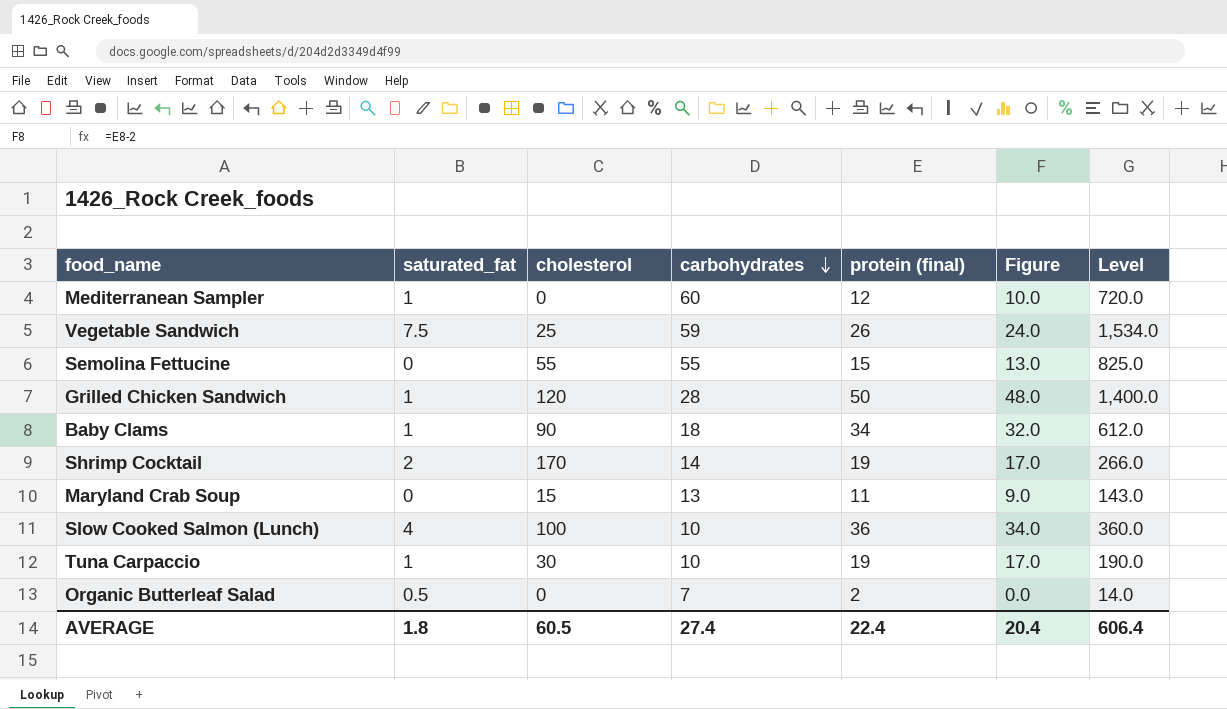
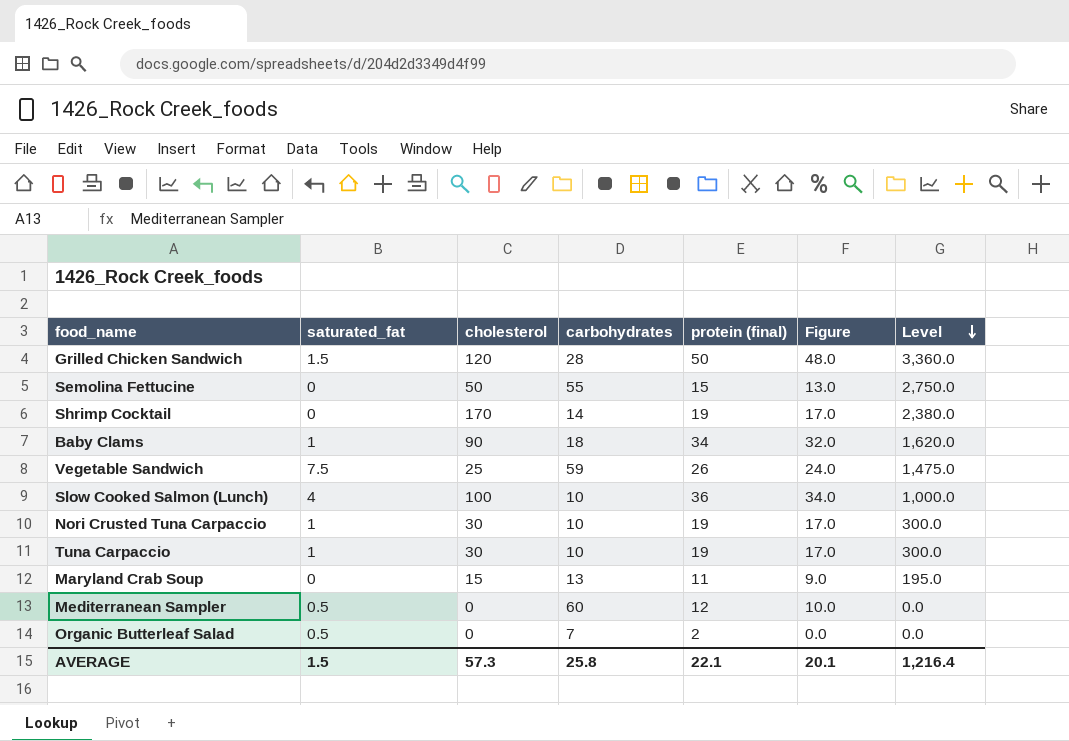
row order: carbohydrates descending -> Level descending
column Level | formula: [carbohydrates] * [protein (final)] -> [cholesterol] * [carbohydrates]
Grilled Chicken Sandwich | saturated_fat: 1 -> 1.5
Semolina Fettucine | cholesterol: 55 -> 50
Shrimp Cocktail | saturated_fat: 2 -> 0
row Nori Crusted Tuna Carpaccio: none -> 1 | 30 | 10 | 19 | 17.0 | 300.0
Mediterranean Sampler | saturated_fat: 1 -> 0.5
AVERAGE | saturated_fat: 1.8 -> 1.5
AVERAGE | cholesterol: 60.5 -> 57.3
AVERAGE | carbohydrates: 27.4 -> 25.8
AVERAGE | protein (final): 22.4 -> 22.1
AVERAGE | Figure: 20.4 -> 20.1
AVERAGE | Level: 606.4 -> 1,216.4

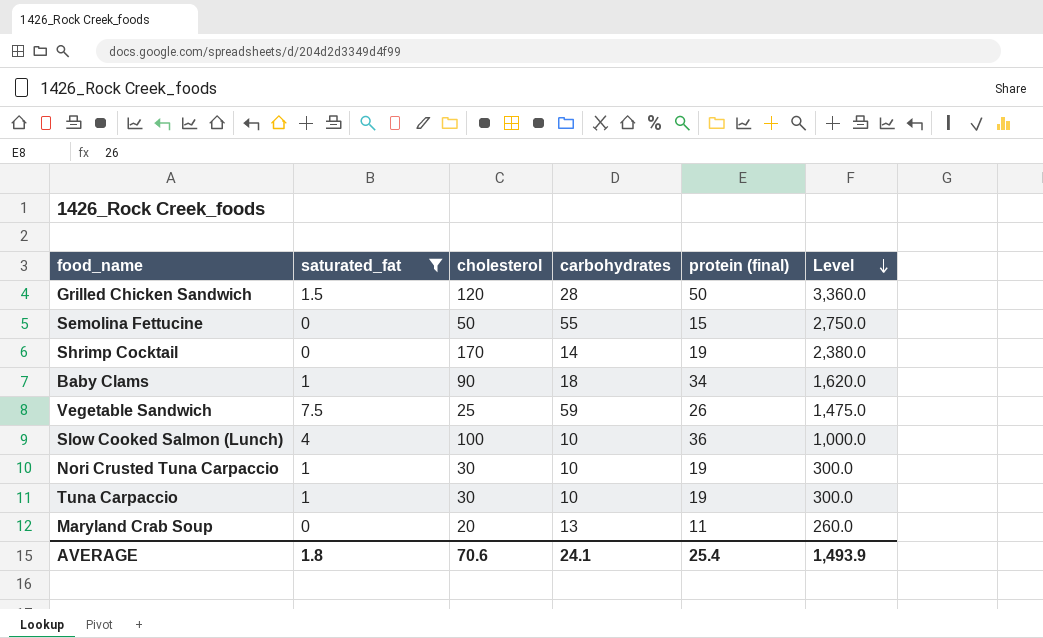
filter: none -> saturated_fat != 0.5
column Figure | formula: [protein (final)] - 2 -> none
Maryland Crab Soup | cholesterol: 15 -> 20
Maryland Crab Soup | Level: 195.0 -> 260.0
AVERAGE | saturated_fat: 1.5 -> 1.8
AVERAGE | cholesterol: 57.3 -> 70.6
AVERAGE | carbohydrates: 25.8 -> 24.1
AVERAGE | protein (final): 22.1 -> 25.4
AVERAGE | Level: 1,216.4 -> 1,493.9

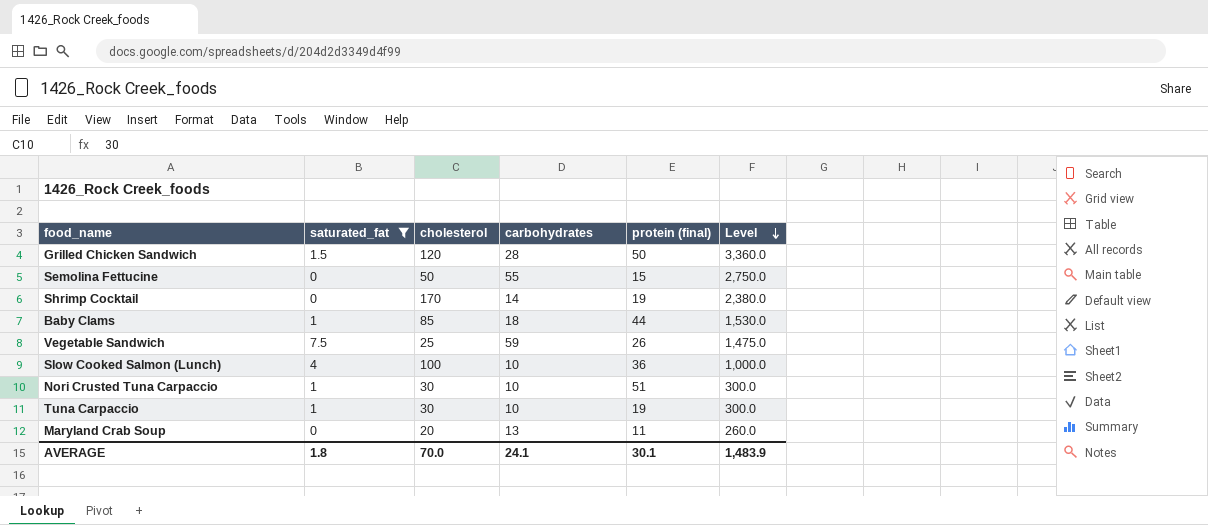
Baby Clams | cholesterol: 90 -> 85
Baby Clams | protein (final): 34 -> 44
Baby Clams | Level: 1,620.0 -> 1,530.0
Nori Crusted Tuna Carpaccio | protein (final): 19 -> 51
AVERAGE | cholesterol: 70.6 -> 70.0
AVERAGE | protein (final): 25.4 -> 30.1
AVERAGE | Level: 1,493.9 -> 1,483.9

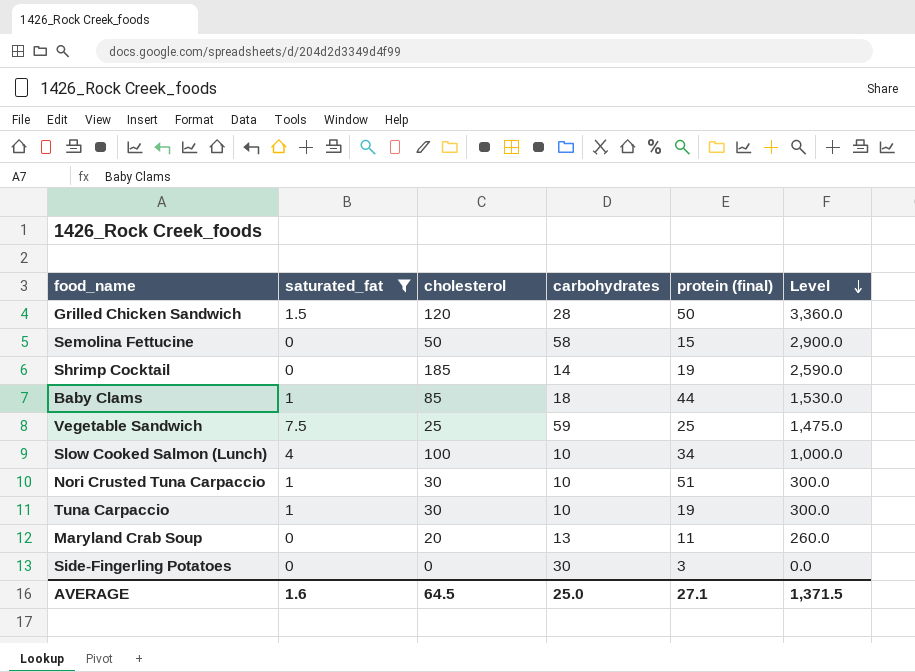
Semolina Fettucine | carbohydrates: 55 -> 58
Semolina Fettucine | Level: 2,750.0 -> 2,900.0
Shrimp Cocktail | cholesterol: 170 -> 185
Shrimp Cocktail | Level: 2,380.0 -> 2,590.0
Vegetable Sandwich | protein (final): 26 -> 25
Slow Cooked Salmon (Lunch) | protein (final): 36 -> 34
row Side-Fingerling Potatoes: none -> 0 | 0 | 30 | 3 | 0.0
AVERAGE | saturated_fat: 1.8 -> 1.6
AVERAGE | cholesterol: 70.0 -> 64.5
AVERAGE | carbohydrates: 24.1 -> 25.0
AVERAGE | protein (final): 30.1 -> 27.1
AVERAGE | Level: 1,483.9 -> 1,371.5

